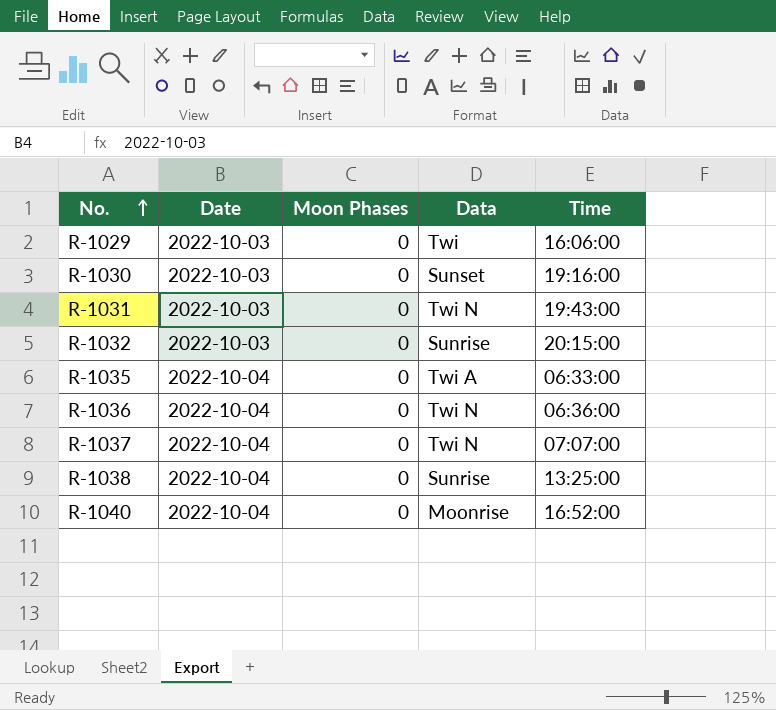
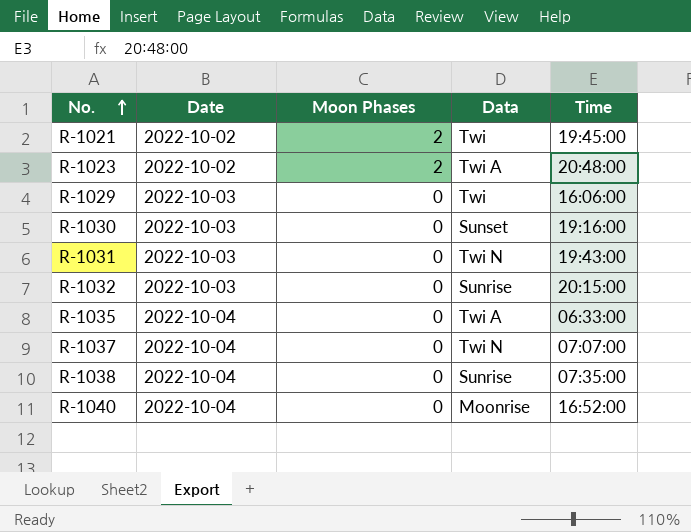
row R-1036: 2022-10-04 | 0 | Twi N | 06:36:00 -> none
row R-1021: none -> 2022-10-02 | 2 | Twi | 19:45:00
row R-1023: none -> 2022-10-02 | 2 | Twi A | 20:48:00
R-1038 | Time: 13:25:00 -> 07:35:00

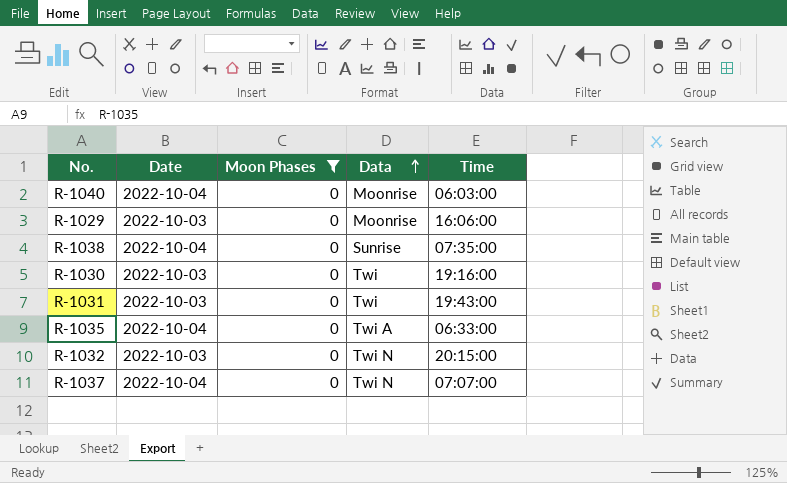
filter: none -> Moon Phases = 0
row order: No. ascending -> Data ascending
R-1040 | Time: 16:52:00 -> 06:03:00
R-1029 | Data: Twi -> Moonrise
R-1030 | Data: Sunset -> Twi
R-1031 | Data: Twi N -> Twi
R-1032 | Data: Sunrise -> Twi N

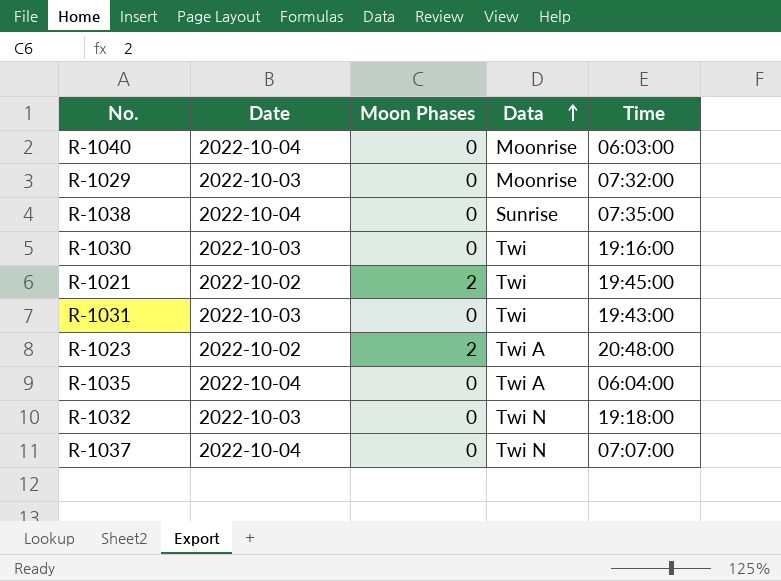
filter: Moon Phases = 0 -> none
R-1029 | Time: 16:06:00 -> 07:32:00
R-1035 | Time: 06:33:00 -> 06:04:00
R-1032 | Time: 20:15:00 -> 19:18:00

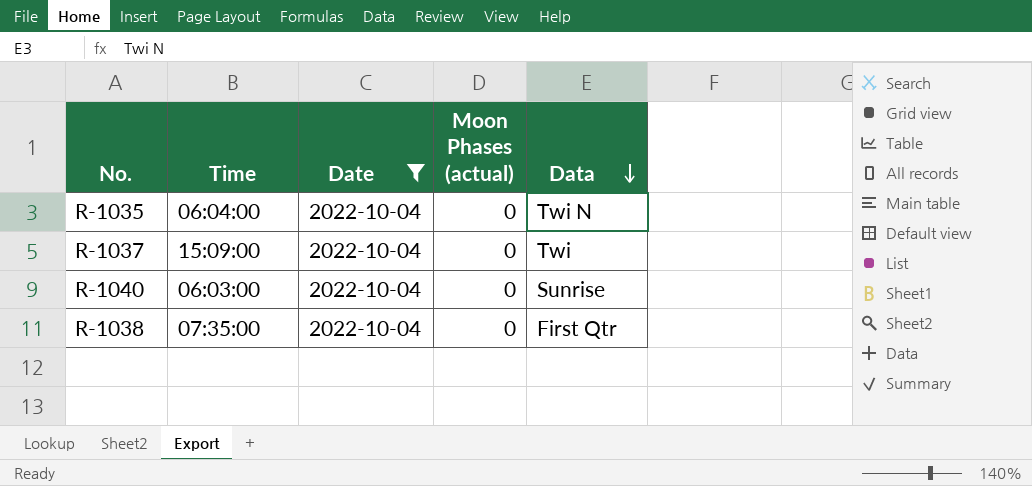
filter: none -> Date = 2022-10-04
row order: Data ascending -> Data descending
column Time | position: 5 -> 2
column name: Moon Phases -> Moon Phases (actual)
R-1035 | Data: Twi A -> Twi N
R-1037 | Time: 07:07:00 -> 15:09:00
R-1037 | Data: Twi N -> Twi
R-1040 | Data: Moonrise -> Sunrise
R-1038 | Data: Sunrise -> First Qtr

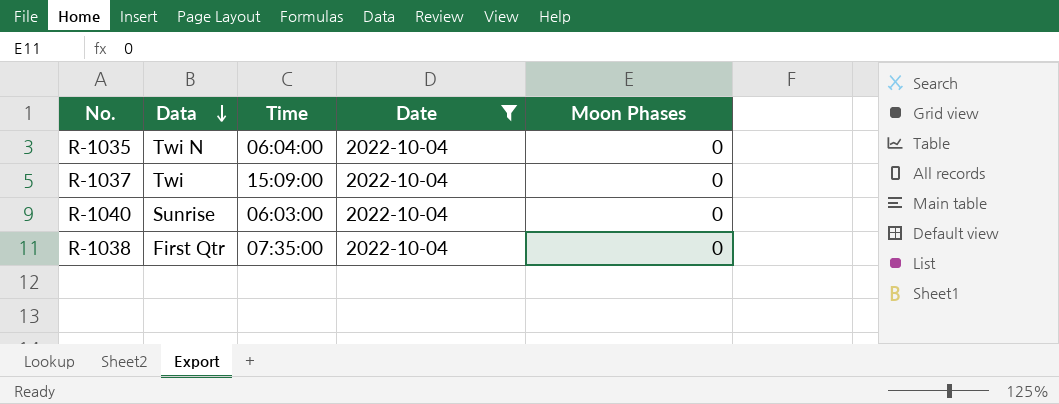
column Data | position: 5 -> 2
column name: Moon Phases (actual) -> Moon Phases

